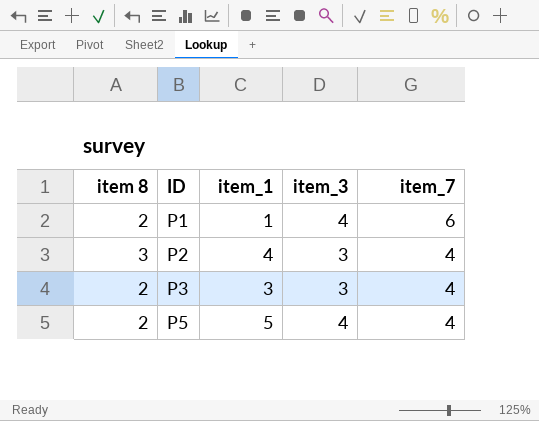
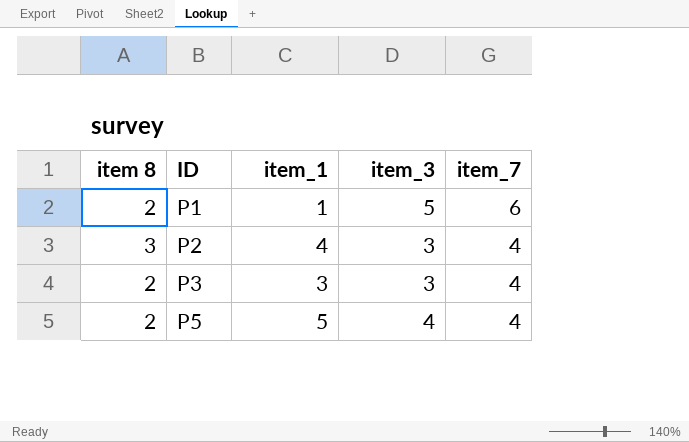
P1 | item_3: 4 -> 5

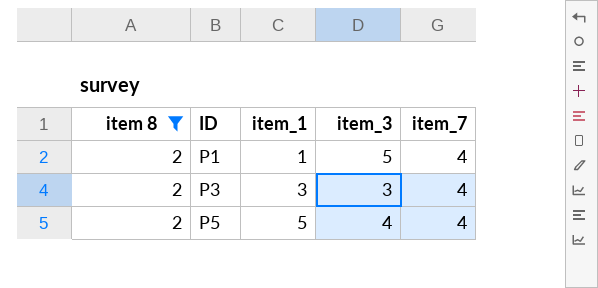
filter: none -> item 8 = 2
P1 | item_7: 6 -> 4

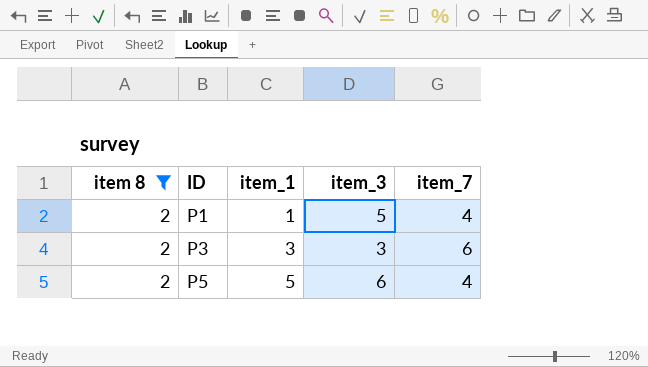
P3 | item_7: 4 -> 6
P5 | item_3: 4 -> 6

